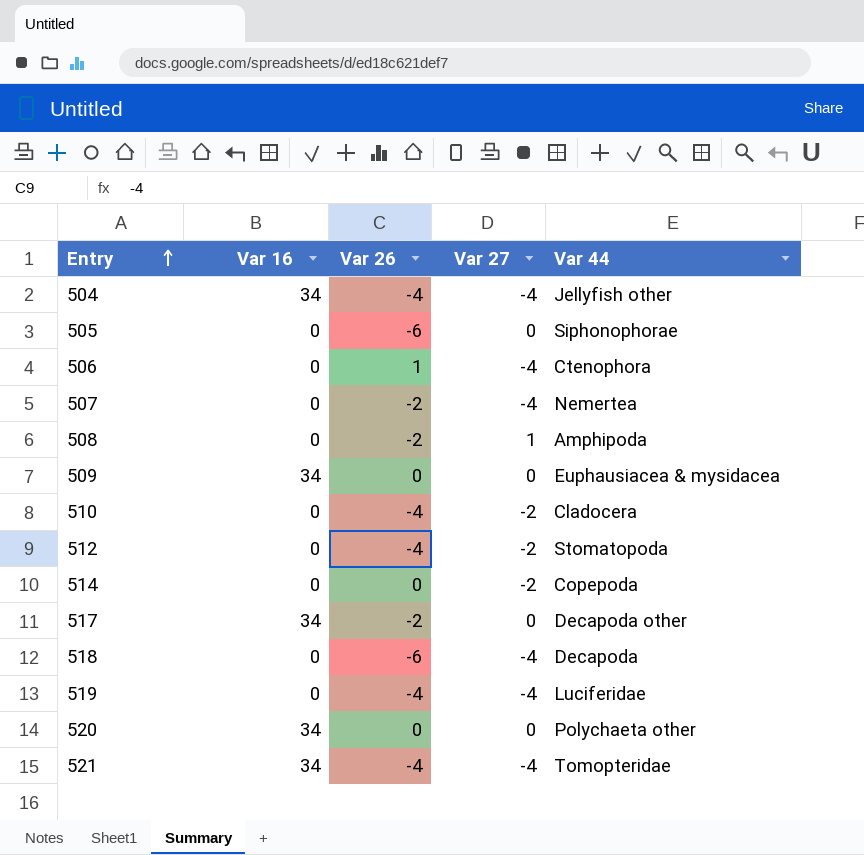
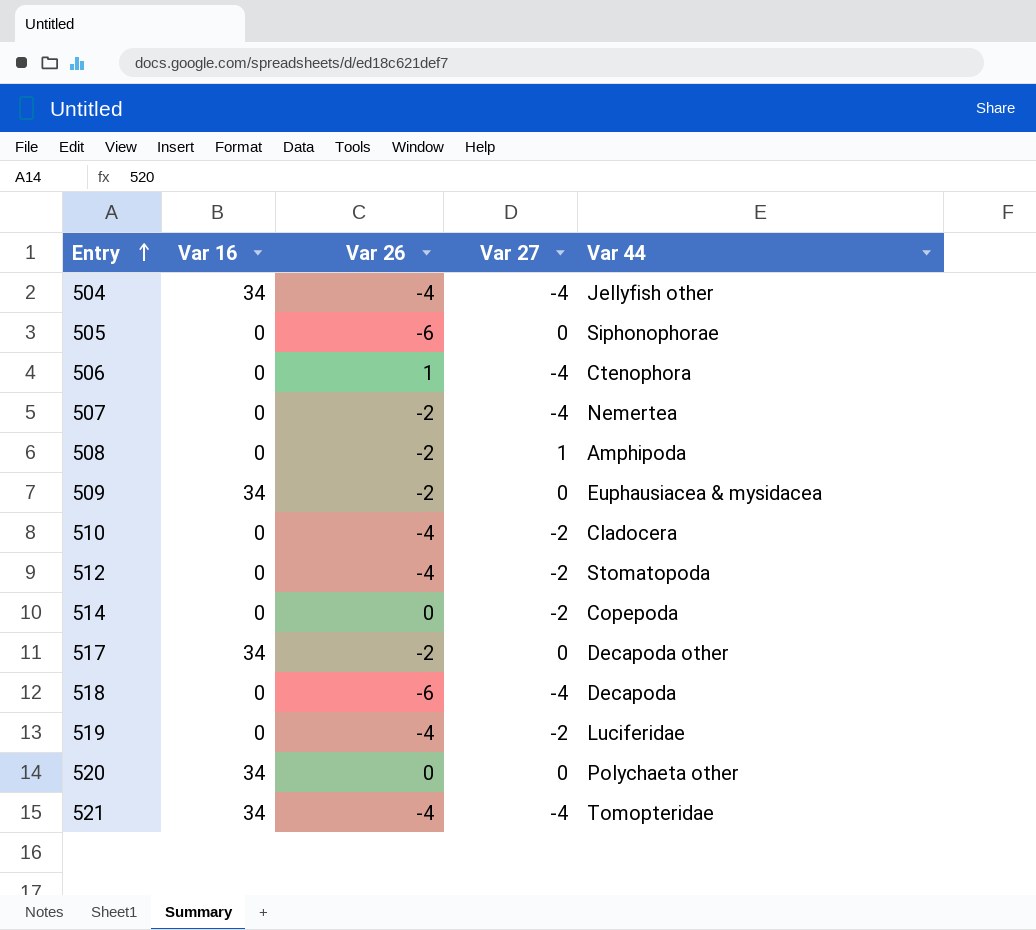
509 | Var 26: 0 -> -2
519 | Var 27: -4 -> -2

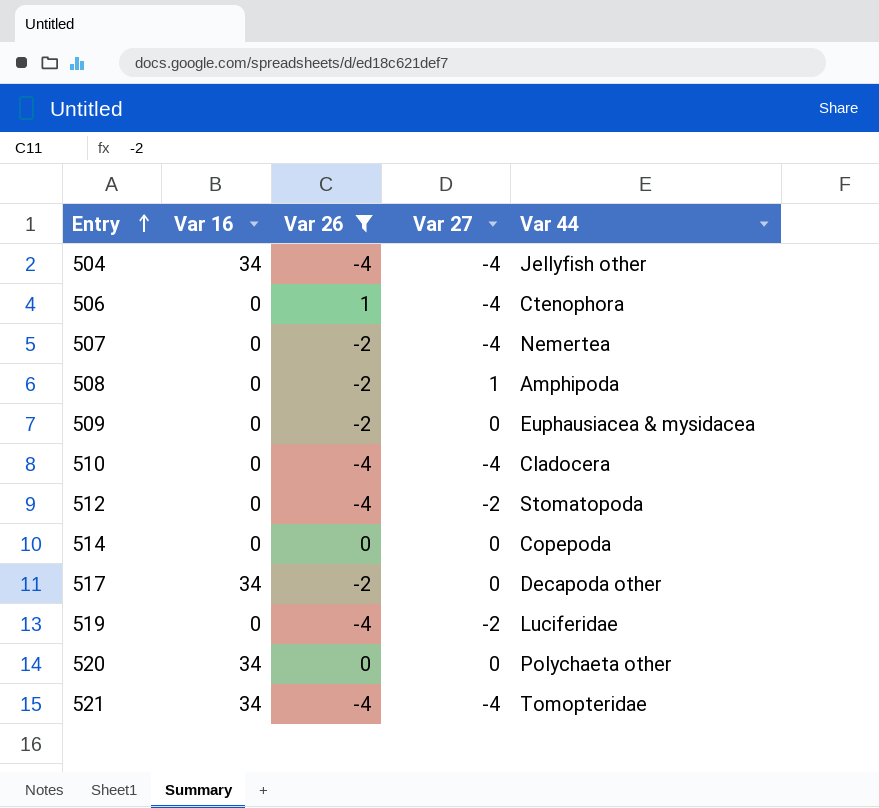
filter: none -> Var 26 != -6
509 | Var 16: 34 -> 0
510 | Var 27: -2 -> -4
514 | Var 27: -2 -> 0

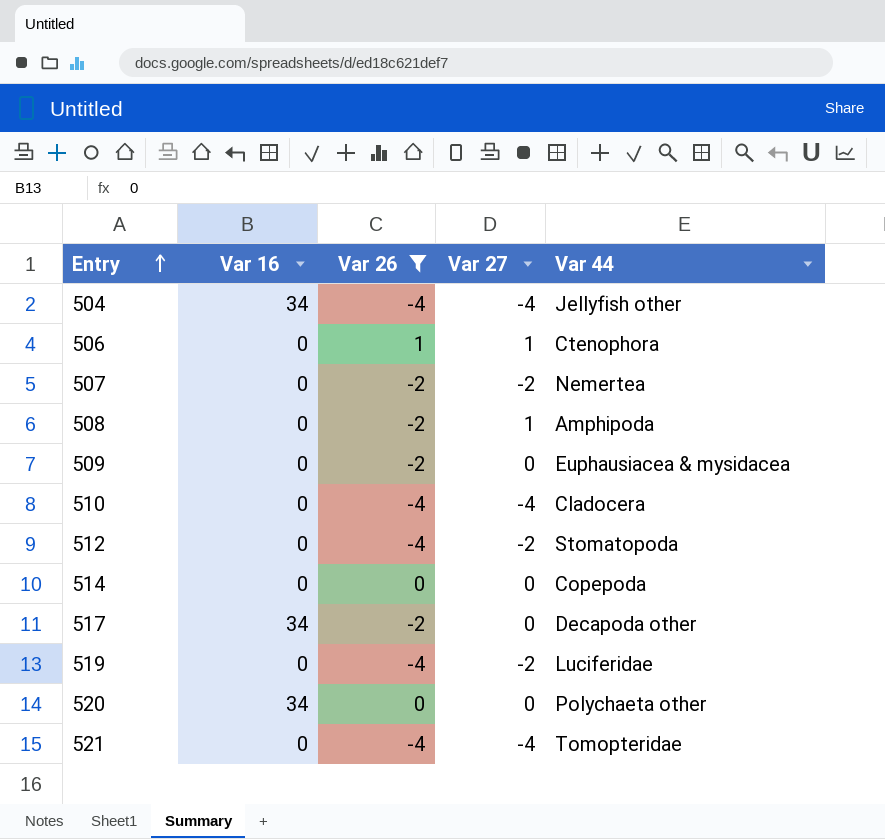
506 | Var 27: -4 -> 1
507 | Var 27: -4 -> -2
521 | Var 16: 34 -> 0

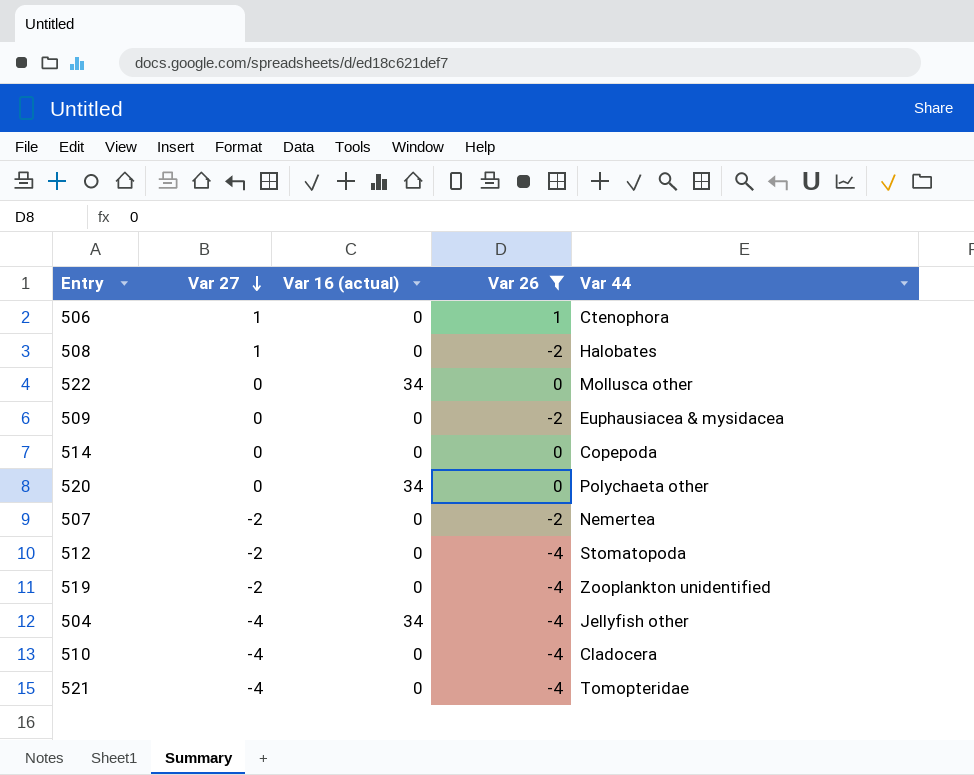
row order: Entry ascending -> Var 27 descending
column Var 27 | position: 4 -> 2
column name: Var 16 -> Var 16 (actual)
row 517: 34 | -2 | 0 | Decapoda other -> none
508 | Var 44: Amphipoda -> Halobates
row 522: none -> 0 | 34 | 0 | Mollusca other
519 | Var 44: Luciferidae -> Zooplankton unidentified

